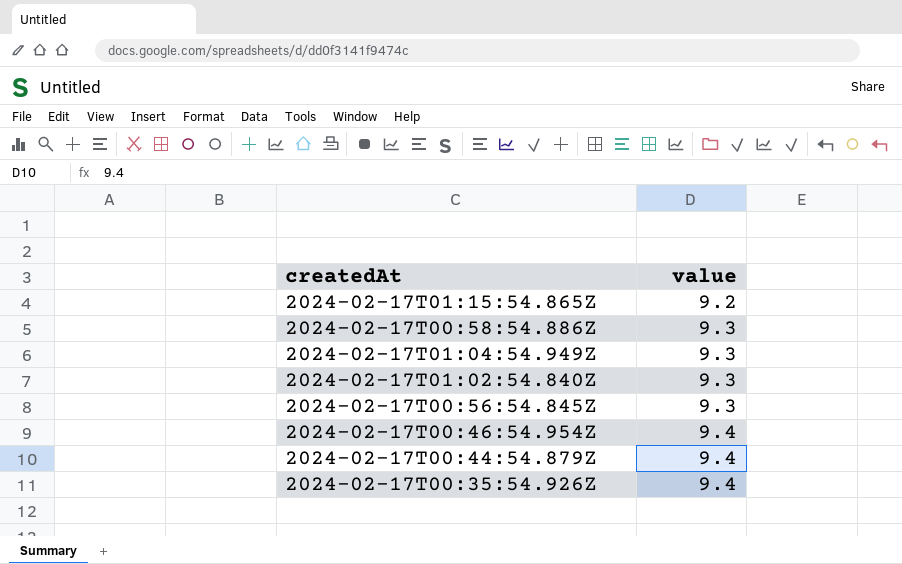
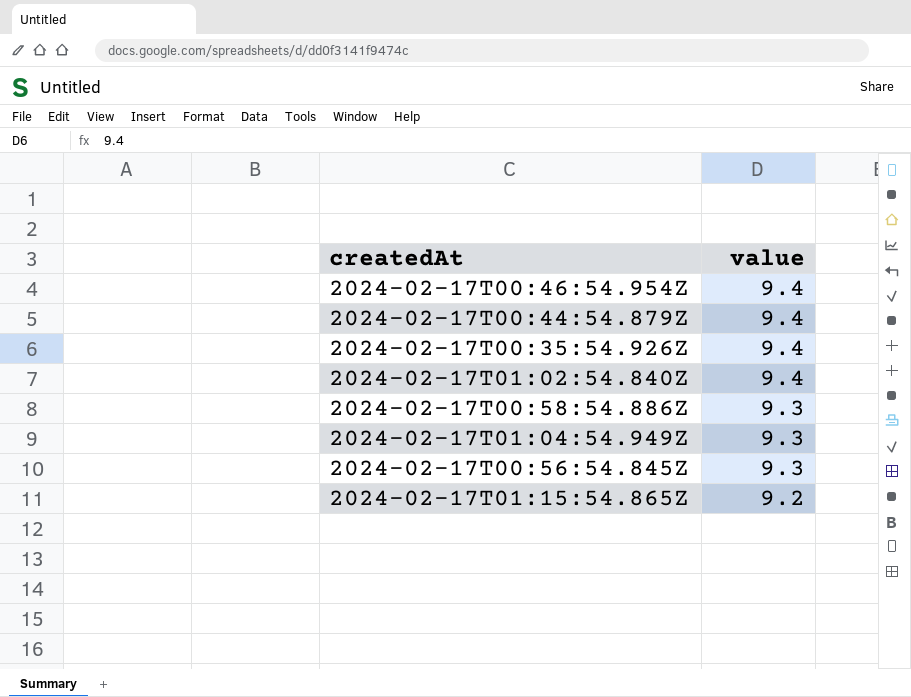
row order: value ascending -> value descending
2024-02-17T01:02:54.840Z | value: 9.3 -> 9.4

